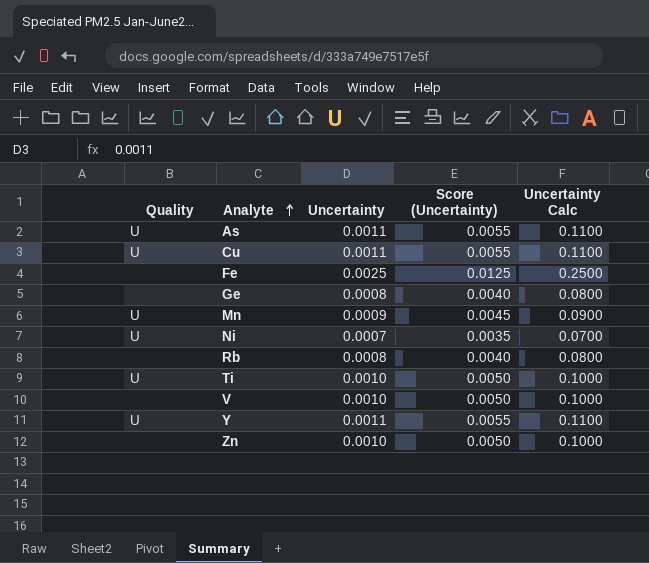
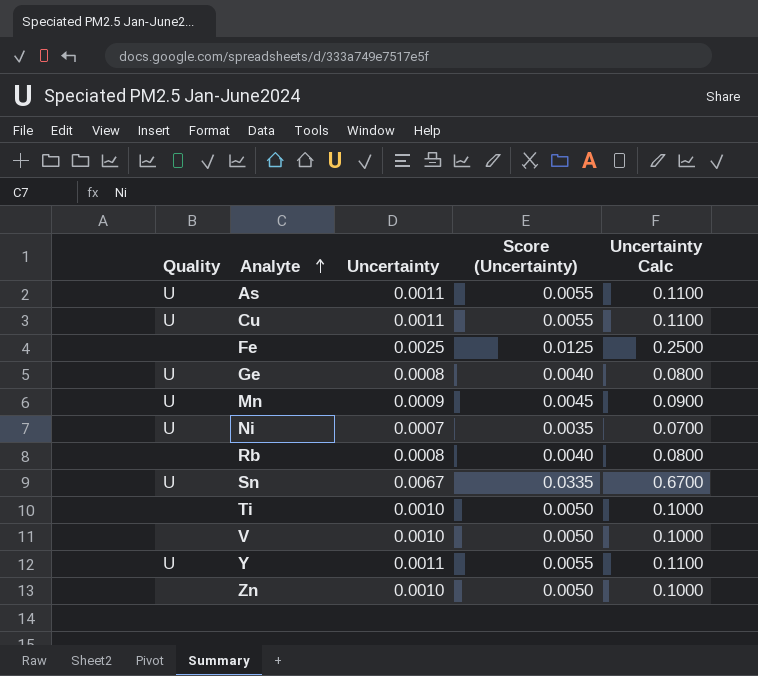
Ge | Quality: none -> U
row Sn: none -> U | 0.0067 | 0.0335 | 0.6700
Ti | Quality: U -> none

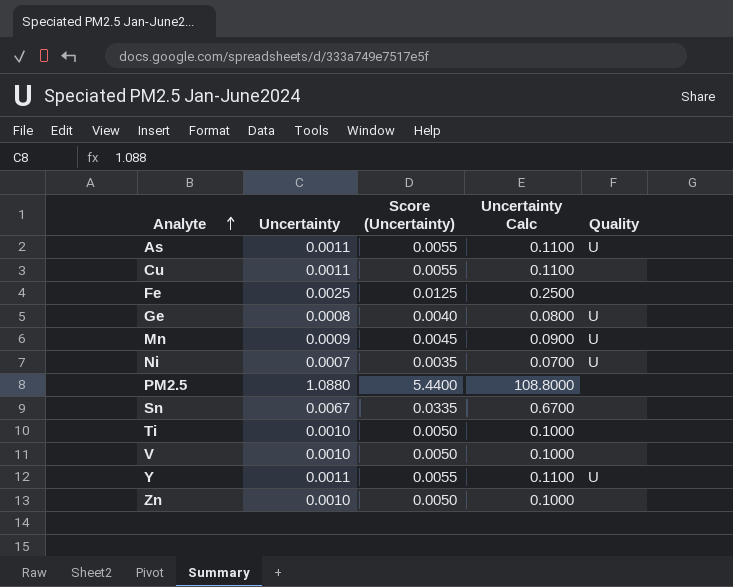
column Quality | position: 1 -> 5
row Rb: none | 0.0008 | 0.0040 | 0.0800 -> none
Cu | Quality: U -> none
row PM2.5: none -> 1.0880 | 5.4400 | 108.8000 | none
Sn | Quality: U -> none

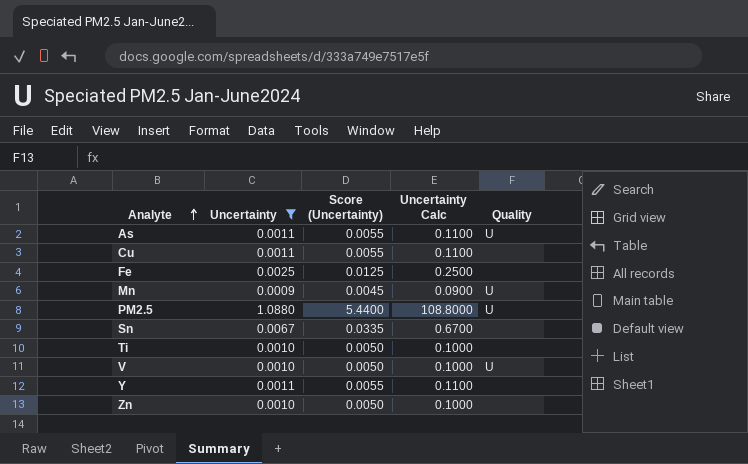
filter: none -> Uncertainty >= 0.0009
PM2.5 | Quality: none -> U
V | Quality: none -> U
Y | Quality: U -> none

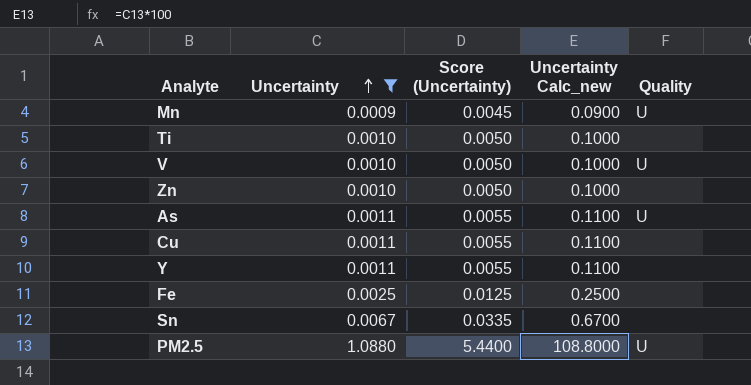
row order: Analyte ascending -> Uncertainty ascending
column name: Uncertainty Calc -> Uncertainty Calc_new

